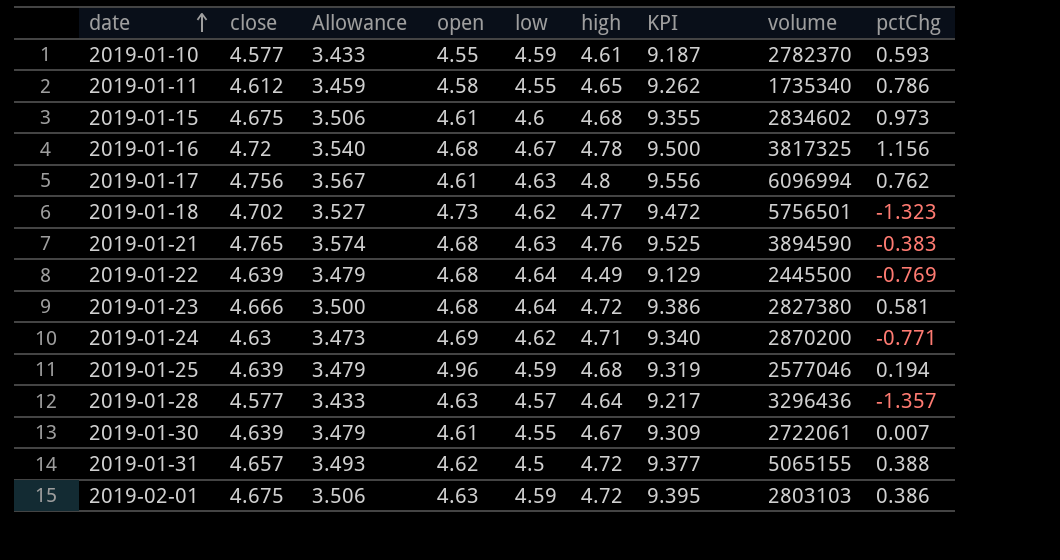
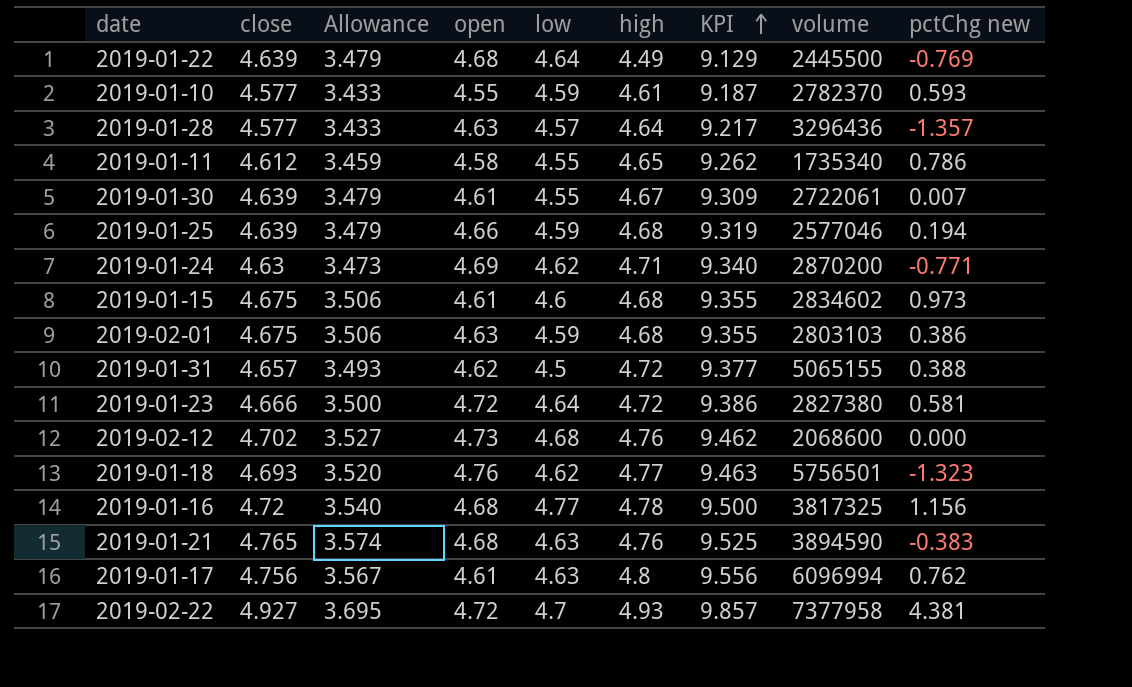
row order: date ascending -> KPI ascending
column name: pctChg -> pctChg new
2019-01-25 | open: 4.96 -> 4.66
2019-02-01 | high: 4.72 -> 4.68
2019-02-01 | KPI: 9.395 -> 9.355
2019-01-23 | open: 4.68 -> 4.72
row 2019-02-12: none -> 4.702 | 3.527 | 4.73 | 4.68 | 4.76 | 9.462 | 2068600 | 0.000
2019-01-18 | close: 4.702 -> 4.693
2019-01-18 | Allowance: 3.527 -> 3.520
2019-01-18 | open: 4.73 -> 4.76
2019-01-18 | KPI: 9.472 -> 9.463
2019-01-16 | low: 4.67 -> 4.77
row 2019-02-22: none -> 4.927 | 3.695 | 4.72 | 4.7 | 4.93 | 9.857 | 7377958 | 4.381

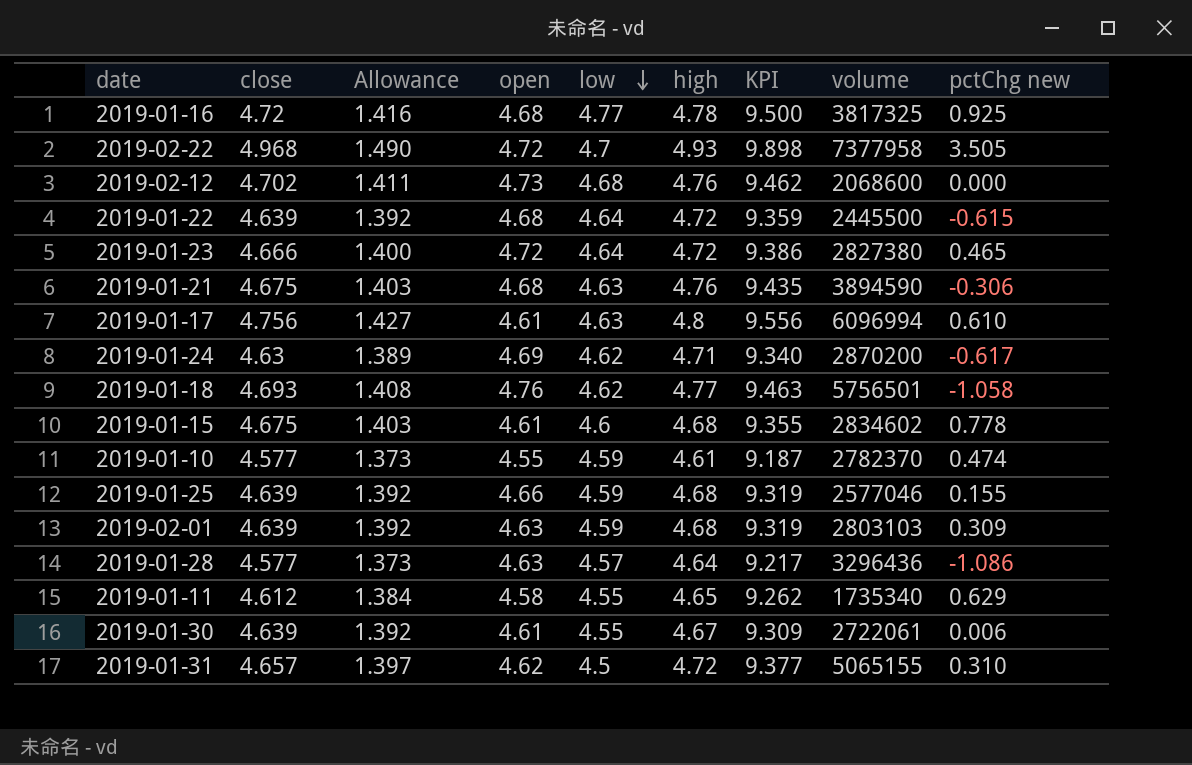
row order: KPI ascending -> low descending
column Allowance | formula: [close] * 0.75 -> [close] * 0.3
2019-01-16 | pctChg new: 1.156 -> 0.925
2019-02-22 | close: 4.927 -> 4.968
2019-02-22 | KPI: 9.857 -> 9.898
2019-02-22 | pctChg new: 4.381 -> 3.505
2019-01-22 | high: 4.49 -> 4.72
2019-01-22 | KPI: 9.129 -> 9.359
2019-01-22 | pctChg new: -0.769 -> -0.615
2019-01-23 | pctChg new: 0.581 -> 0.465
2019-01-21 | close: 4.765 -> 4.675
2019-01-21 | KPI: 9.525 -> 9.435
2019-01-21 | pctChg new: -0.383 -> -0.306
2019-01-17 | pctChg new: 0.762 -> 0.610
2019-01-24 | pctChg new: -0.771 -> -0.617
2019-01-18 | pctChg new: -1.323 -> -1.058
2019-01-15 | pctChg new: 0.973 -> 0.778
2019-01-10 | pctChg new: 0.593 -> 0.474
2019-01-25 | pctChg new: 0.194 -> 0.155
2019-02-01 | close: 4.675 -> 4.639
2019-02-01 | KPI: 9.355 -> 9.319
2019-02-01 | pctChg new: 0.386 -> 0.309
2019-01-28 | pctChg new: -1.357 -> -1.086
2019-01-11 | pctChg new: 0.786 -> 0.629
2019-01-30 | pctChg new: 0.007 -> 0.006
2019-01-31 | pctChg new: 0.388 -> 0.310

